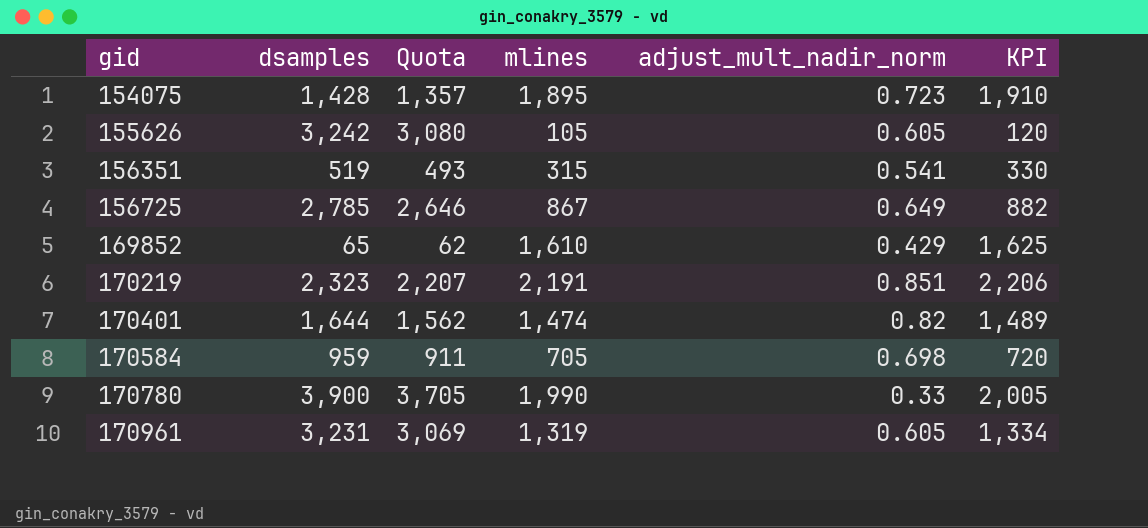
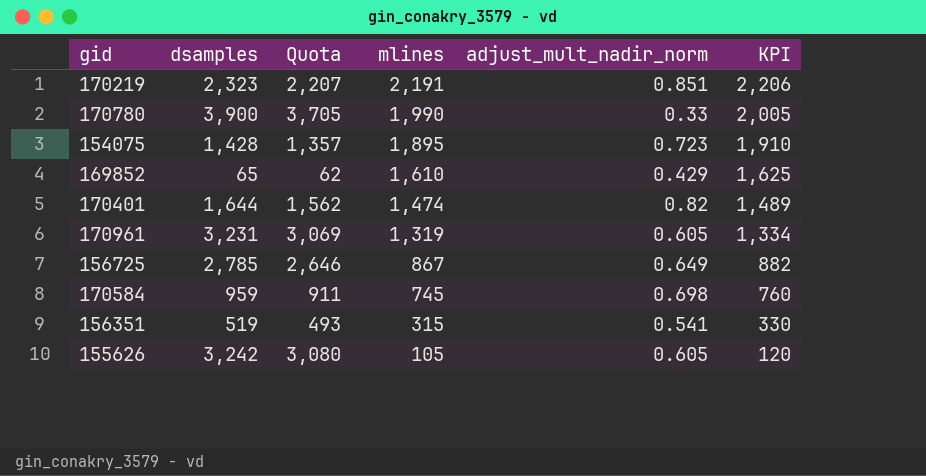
row order: gid ascending -> mlines descending
170584 | mlines: 705 -> 745
170584 | KPI: 720 -> 760

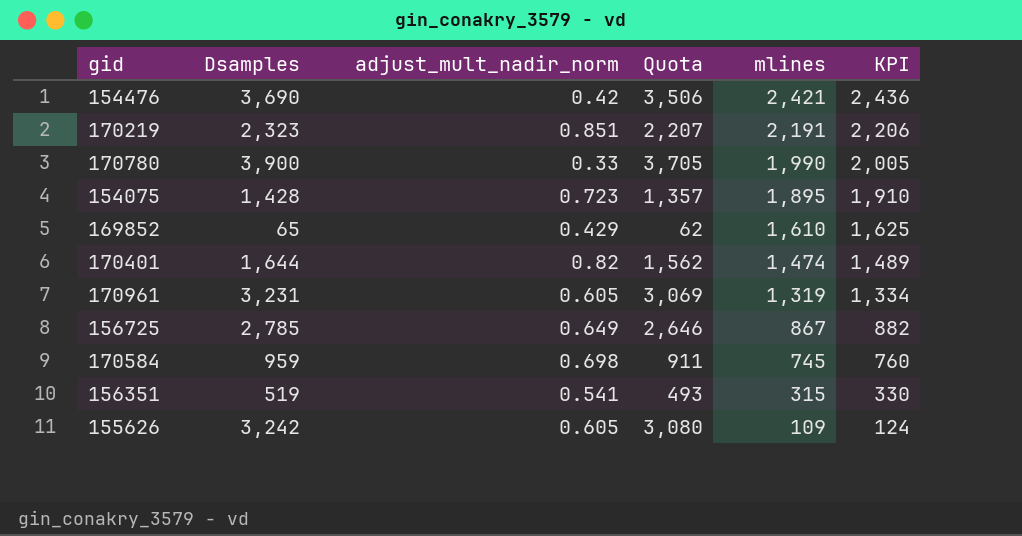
column name: dsamples -> Dsamples
column adjust_mult_nadir_norm | position: 5 -> 3
row 154476: none -> 3,690 | 0.42 | 3,506 | 2,421 | 2,436
155626 | mlines: 105 -> 109
155626 | KPI: 120 -> 124

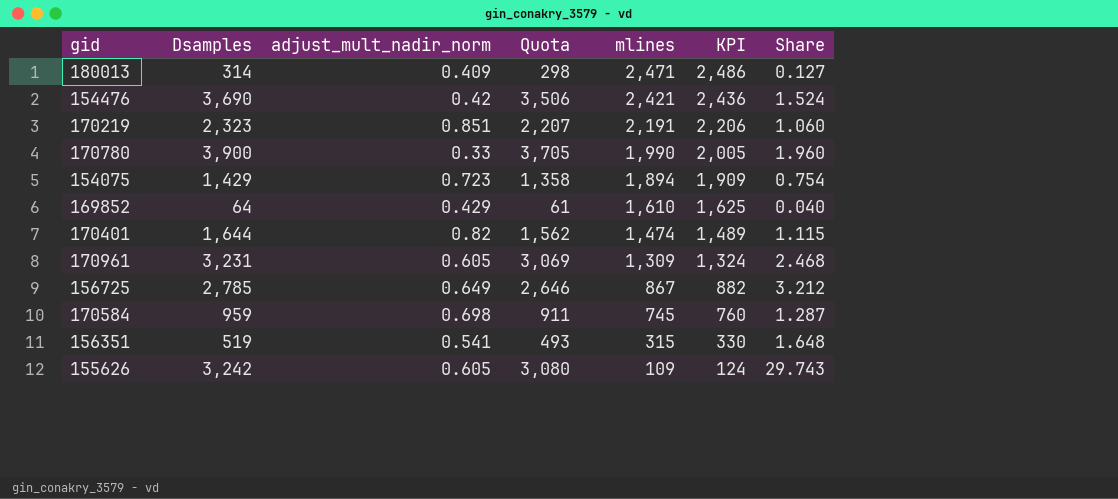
column Share | formula: none -> [Dsamples] / [mlines]
row 180013: none -> 314 | 0.409 | 298 | 2,471 | 2,486 | 0.127
154075 | Dsamples: 1,428 -> 1,429
154075 | Quota: 1,357 -> 1,358
154075 | mlines: 1,895 -> 1,894
154075 | KPI: 1,910 -> 1,909
169852 | Dsamples: 65 -> 64
169852 | Quota: 62 -> 61
170961 | mlines: 1,319 -> 1,309
170961 | KPI: 1,334 -> 1,324

